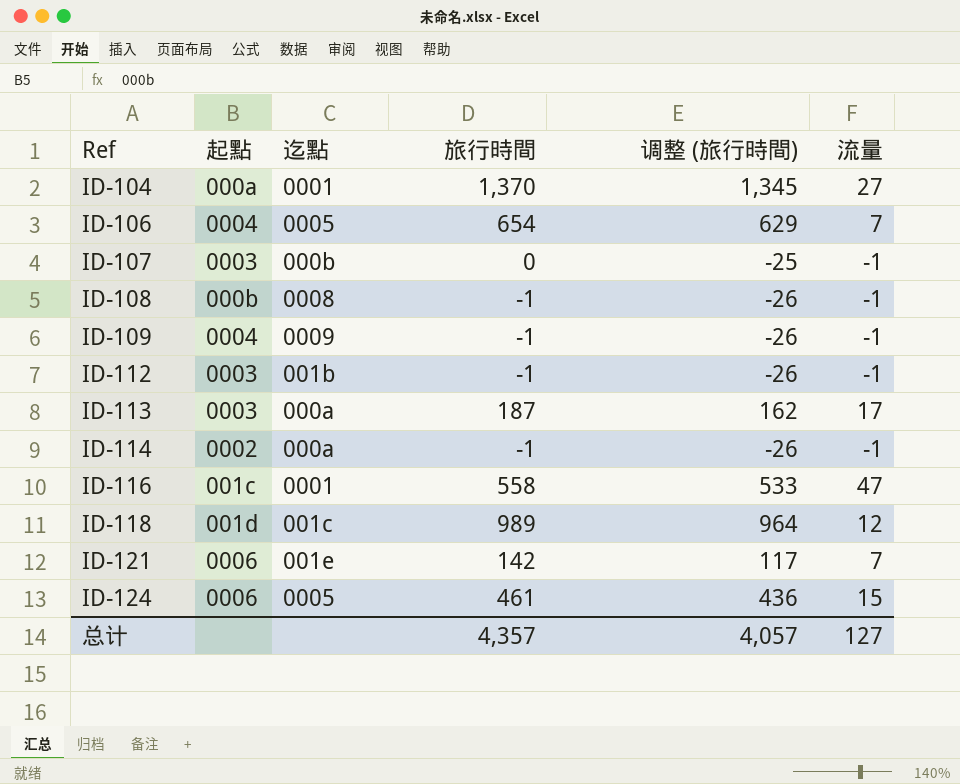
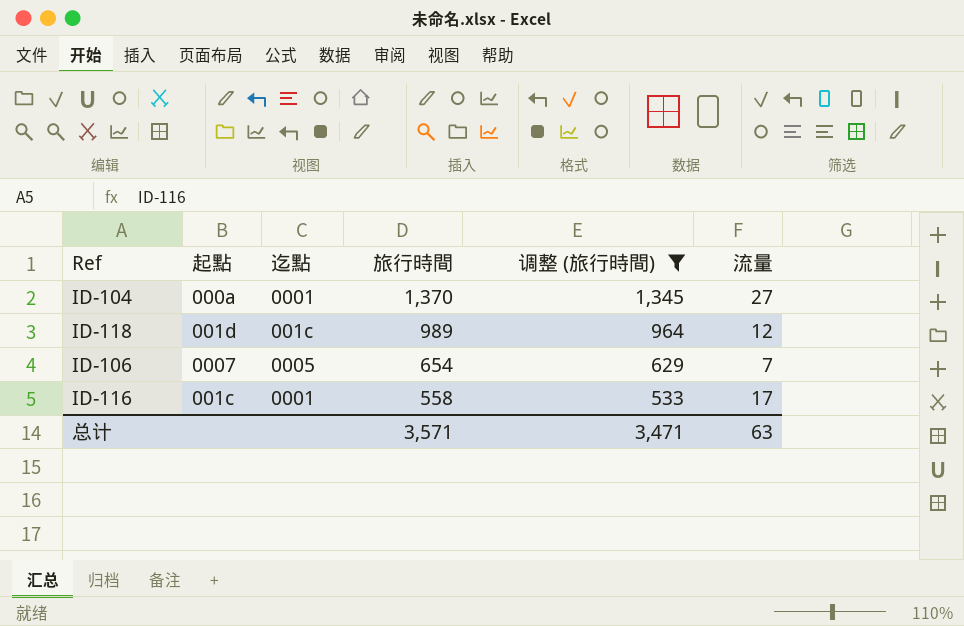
filter: none -> 调整 (旅行時間) >= 533
row order: Ref ascending -> 旅行時間 descending
ID-106 | 起點: 0004 -> 0007
ID-116 | 流量: 47 -> 17
总计 | 旅行時間: 4,357 -> 3,571
总计 | 调整 (旅行時間): 4,057 -> 3,471
总计 | 流量: 127 -> 63

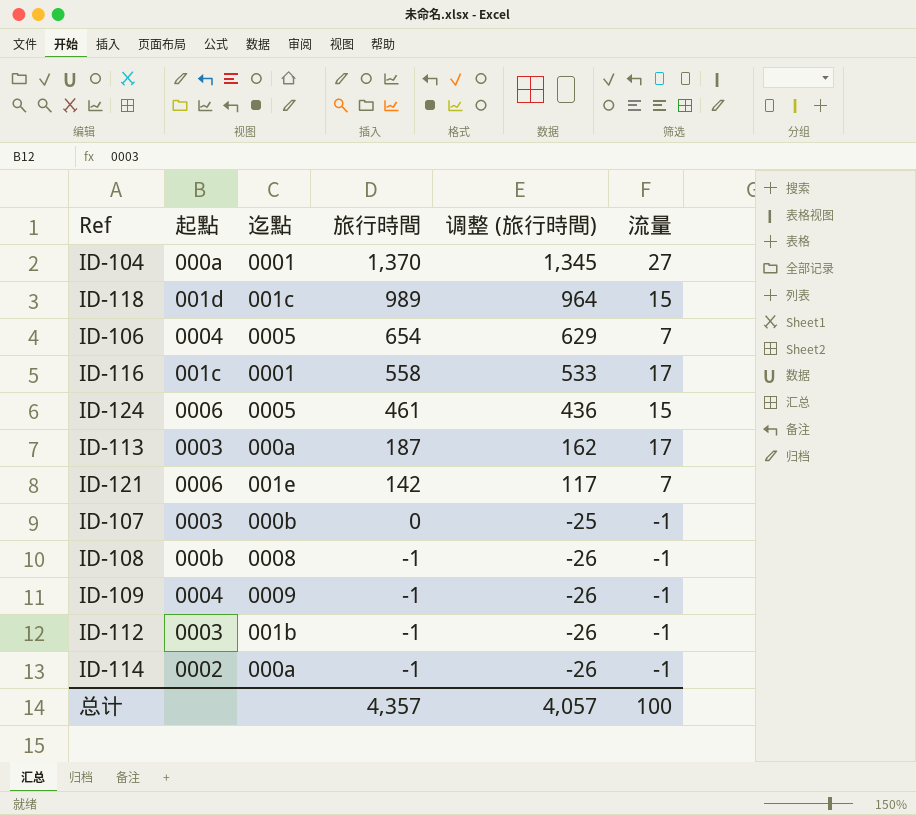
filter: 调整 (旅行時間) >= 533 -> none
ID-118 | 流量: 12 -> 15
ID-106 | 起點: 0007 -> 0004
总计 | 旅行時間: 3,571 -> 4,357
总计 | 调整 (旅行時間): 3,471 -> 4,057
总计 | 流量: 63 -> 100

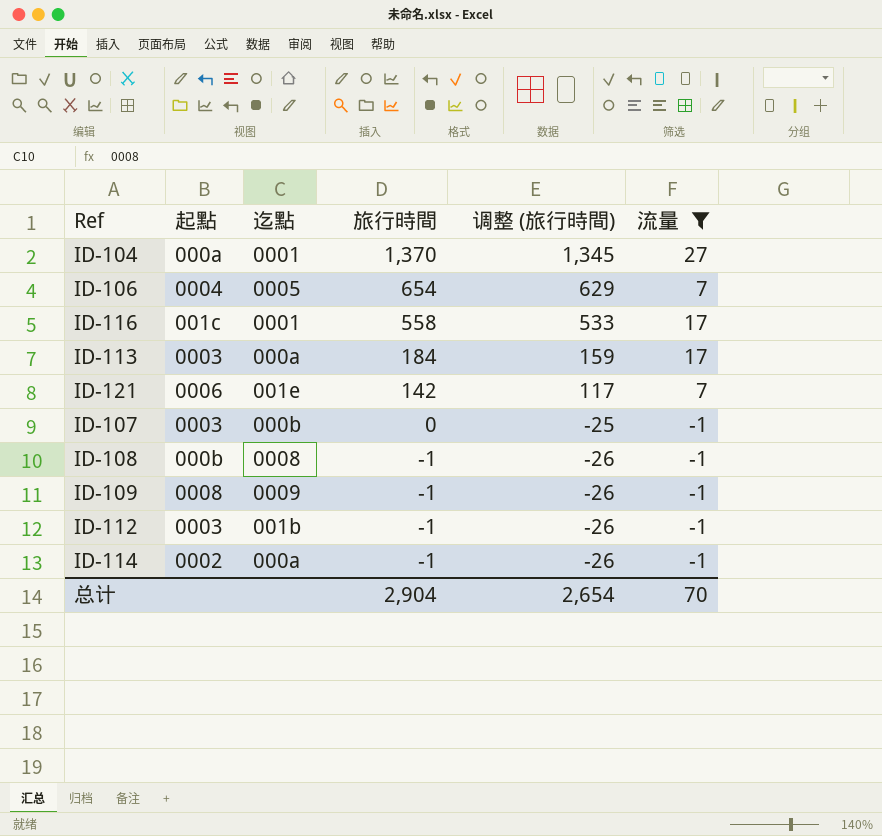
filter: none -> 流量 != 15
ID-113 | 旅行時間: 187 -> 184
ID-113 | 调整 (旅行時間): 162 -> 159
ID-109 | 起點: 0004 -> 0008
总计 | 旅行時間: 4,357 -> 2,904
总计 | 调整 (旅行時間): 4,057 -> 2,654
总计 | 流量: 100 -> 70

